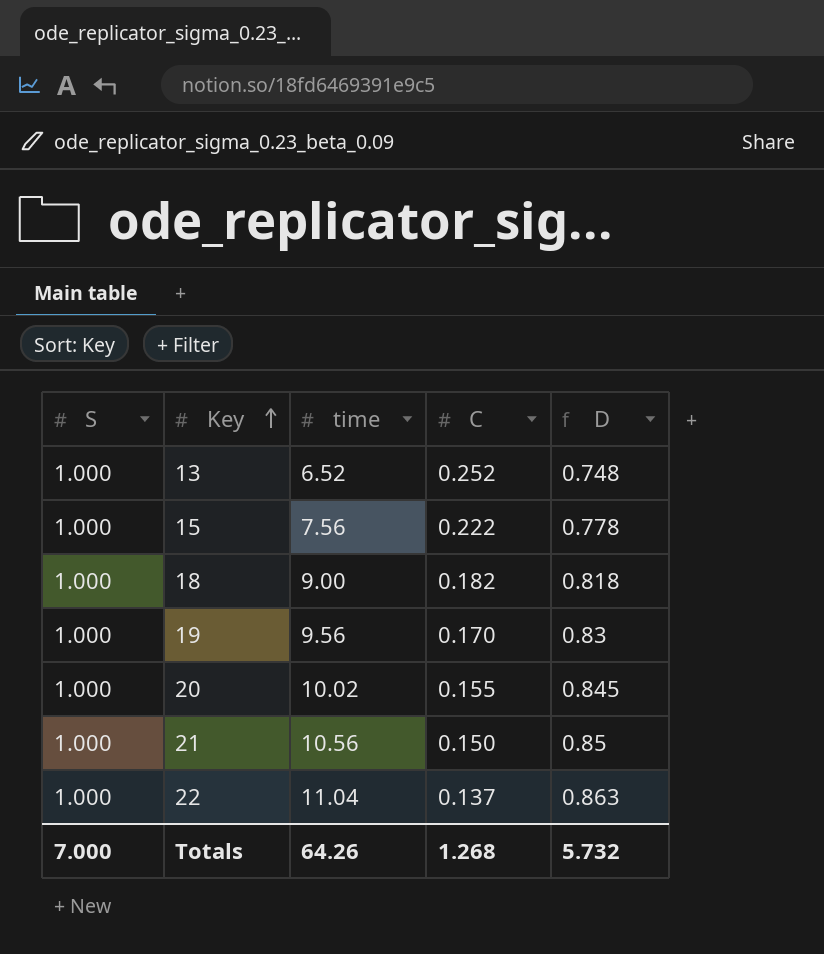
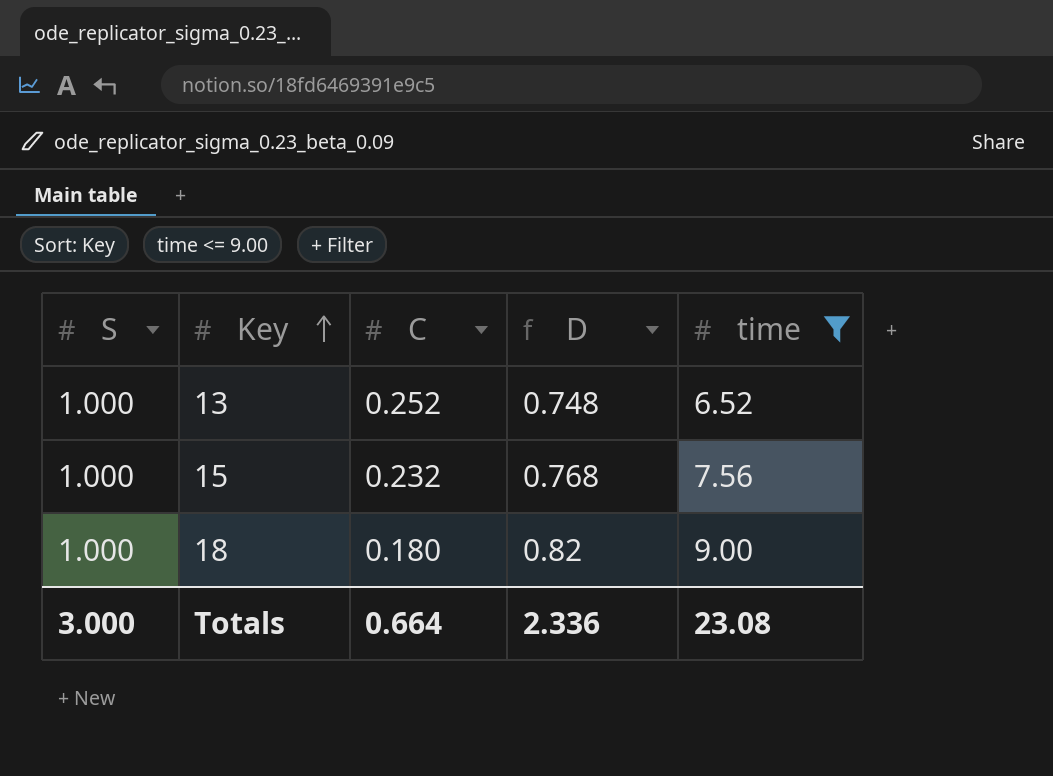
filter: none -> time <= 9.00
column time | position: 3 -> 5
15 | C: 0.222 -> 0.232
15 | D: 0.778 -> 0.768
18 | C: 0.182 -> 0.180
18 | D: 0.818 -> 0.82
Totals | S: 7.000 -> 3.000
Totals | C: 1.268 -> 0.664
Totals | D: 5.732 -> 2.336
Totals | time: 64.26 -> 23.08

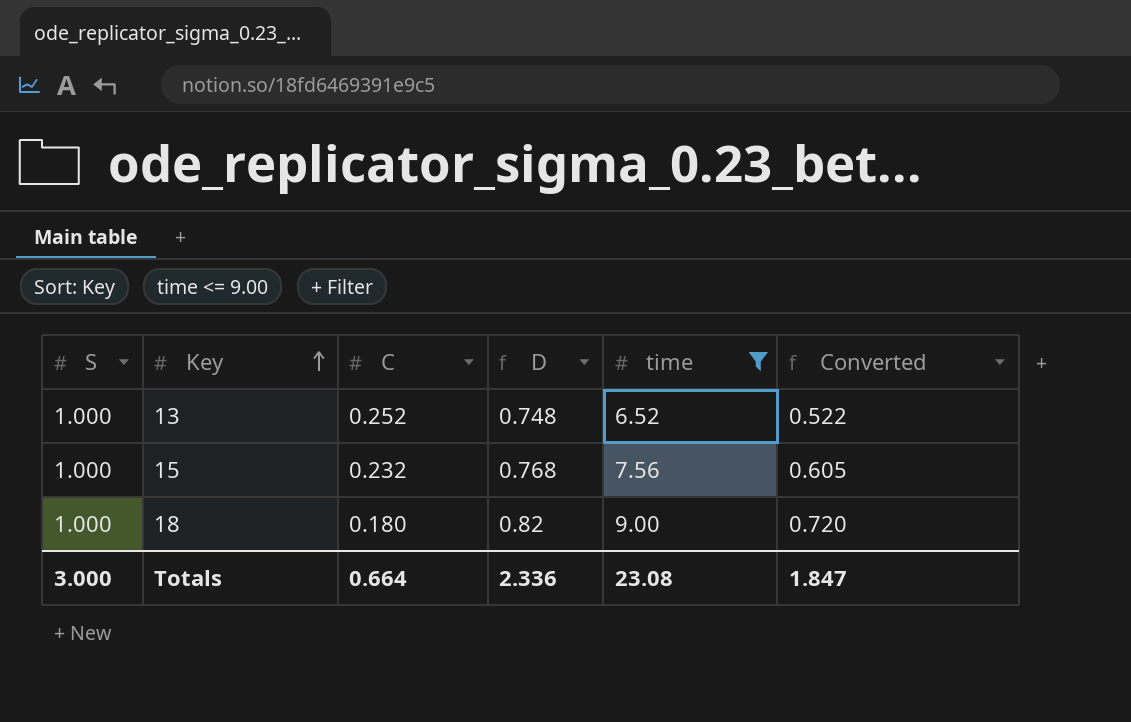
column Converted | formula: none -> [time] * 0.08

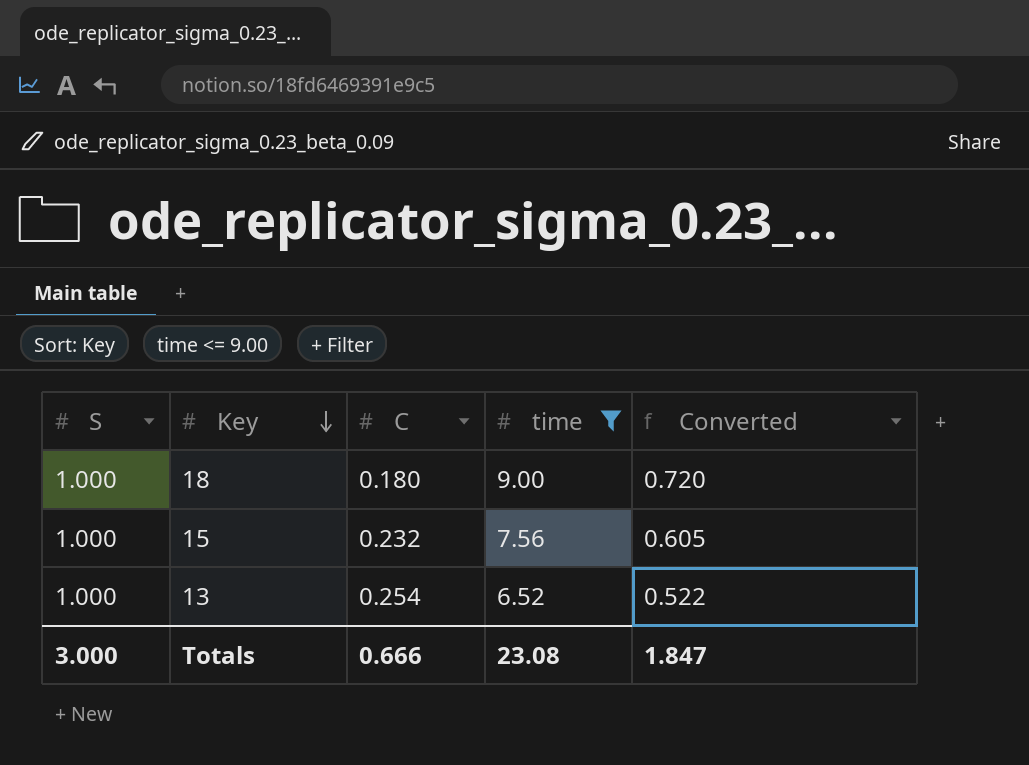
row order: Key ascending -> Key descending
column D | formula: [S] - [C] -> none
13 | C: 0.252 -> 0.254
Totals | C: 0.664 -> 0.666

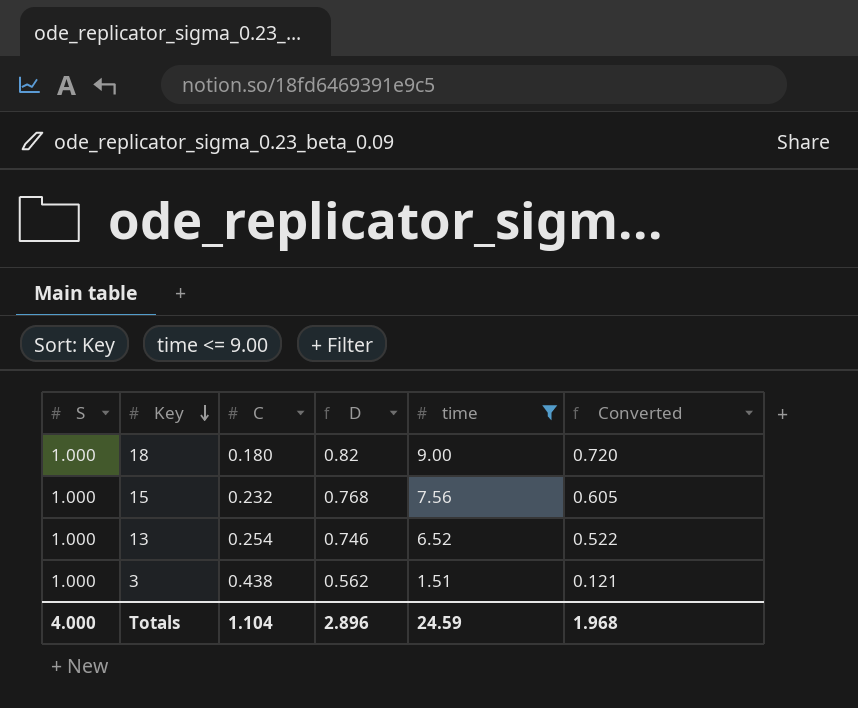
column D | formula: none -> [S] - [C]
row 3: none -> 1.000 | 0.438 | 0.562 | 1.51 | 0.121
Totals | S: 3.000 -> 4.000
Totals | C: 0.666 -> 1.104
Totals | time: 23.08 -> 24.59
Totals | Converted: 1.847 -> 1.968

